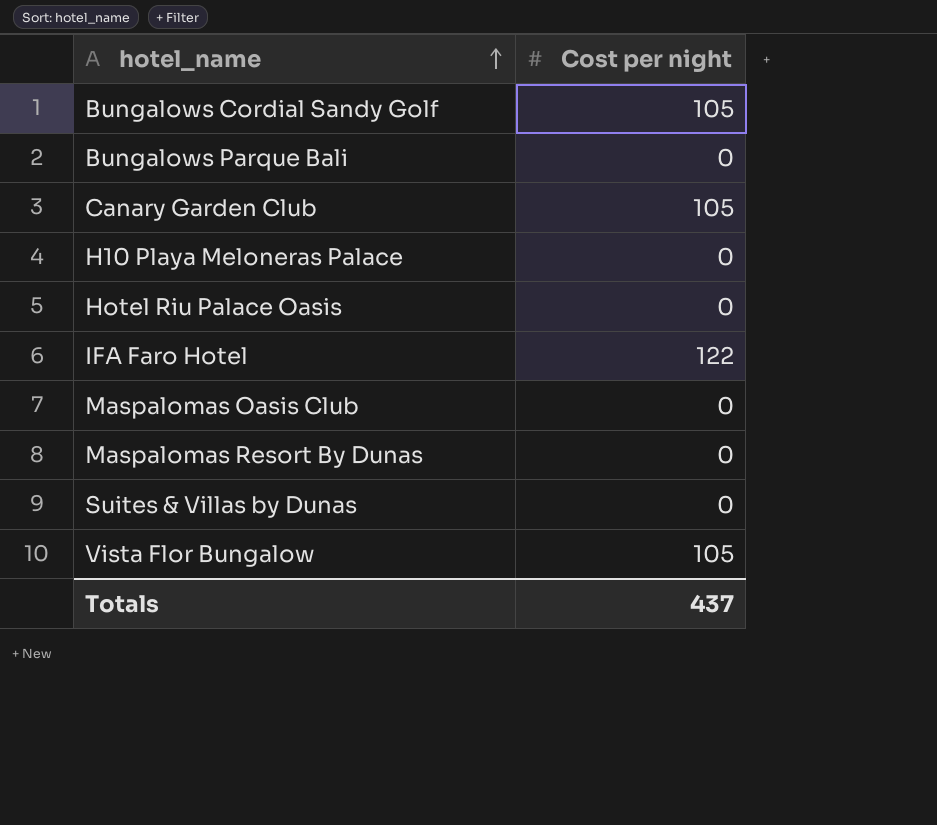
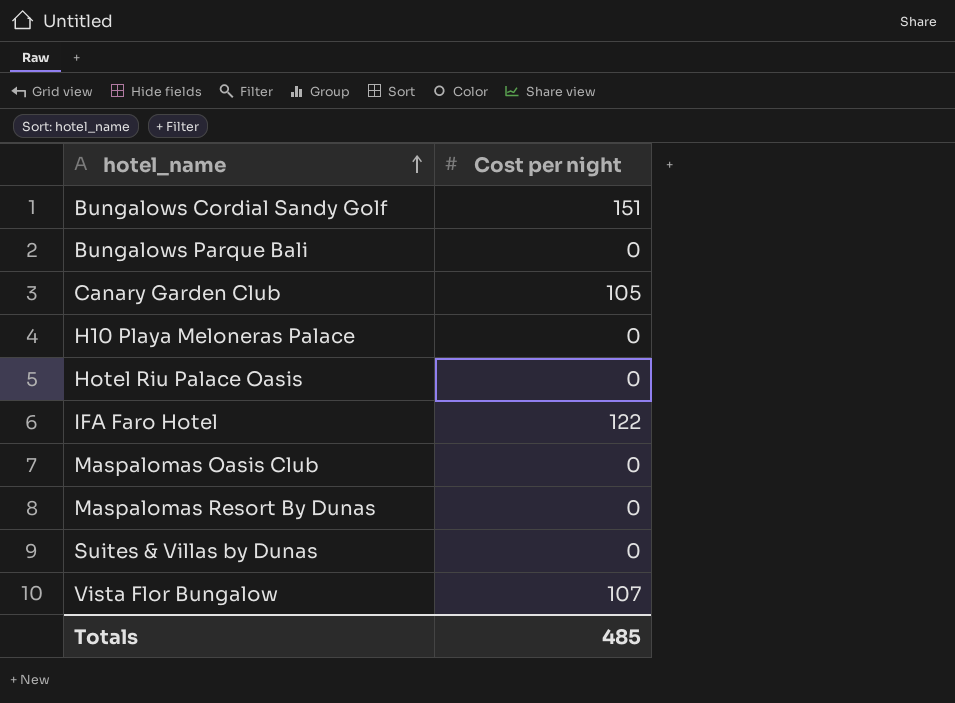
Bungalows Cordial Sandy Golf | Cost per night: 105 -> 151
Vista Flor Bungalow | Cost per night: 105 -> 107
Totals | Cost per night: 437 -> 485

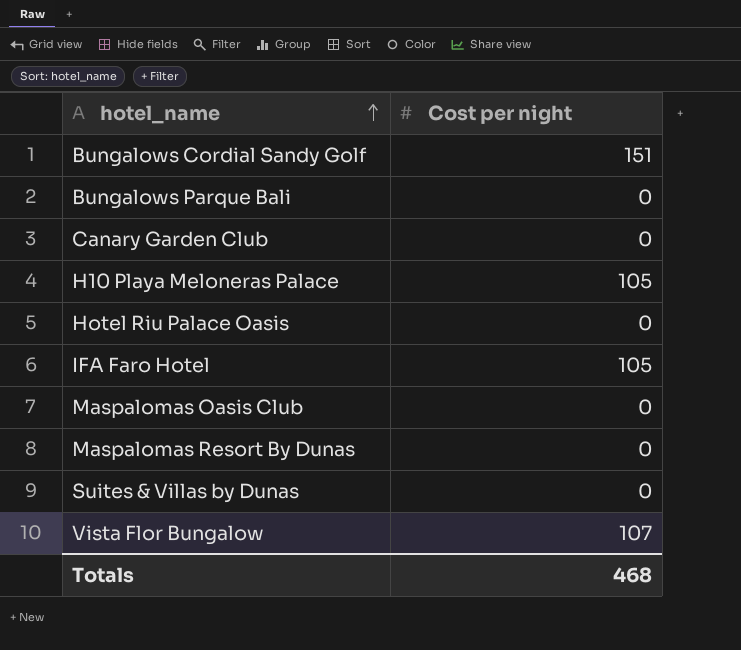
Canary Garden Club | Cost per night: 105 -> 0
H10 Playa Meloneras Palace | Cost per night: 0 -> 105
IFA Faro Hotel | Cost per night: 122 -> 105
Totals | Cost per night: 485 -> 468

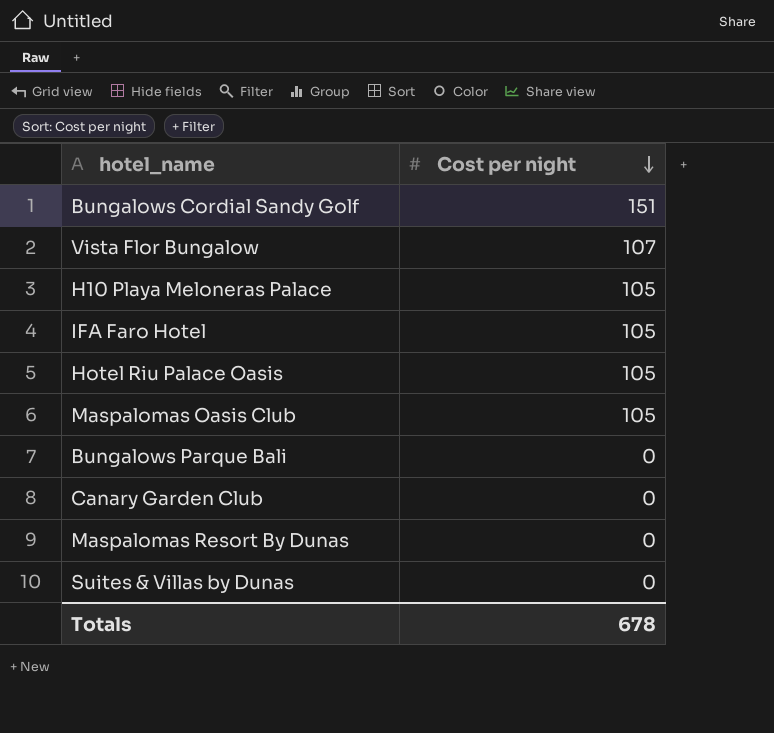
row order: hotel_name ascending -> Cost per night descending
Hotel Riu Palace Oasis | Cost per night: 0 -> 105
Maspalomas Oasis Club | Cost per night: 0 -> 105
Totals | Cost per night: 468 -> 678

